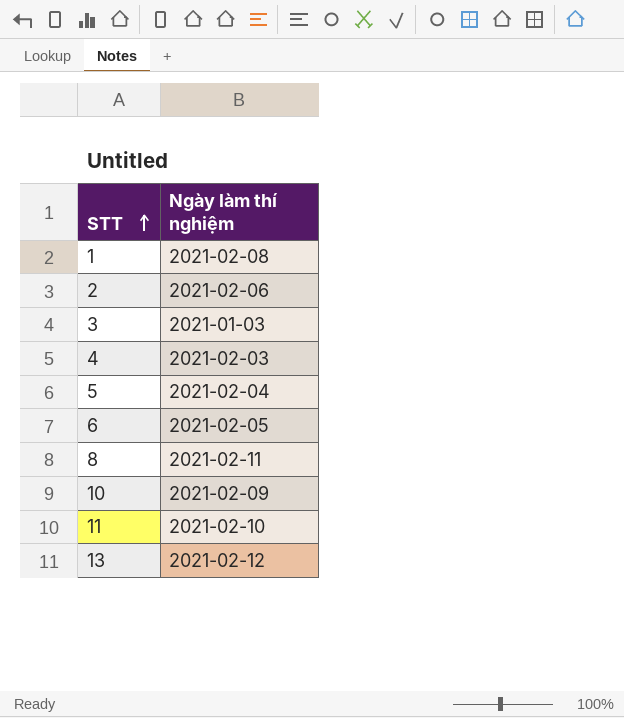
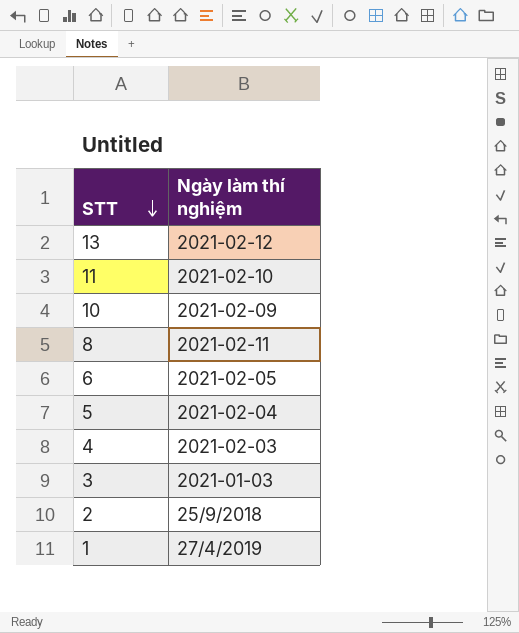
row order: STT ascending -> STT descending
2 | Ngày làm thí nghiệm: 2021-02-06 -> 25/9/2018
1 | Ngày làm thí nghiệm: 2021-02-08 -> 27/4/2019

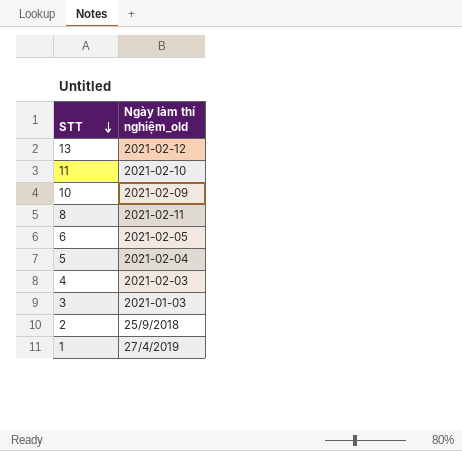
column name: Ngày làm thí nghiệm -> Ngày làm thí nghiệm_old

